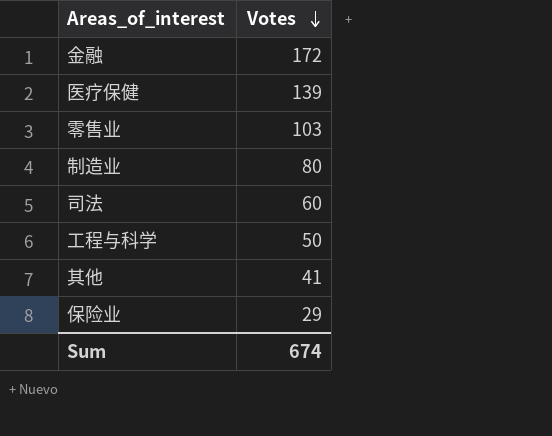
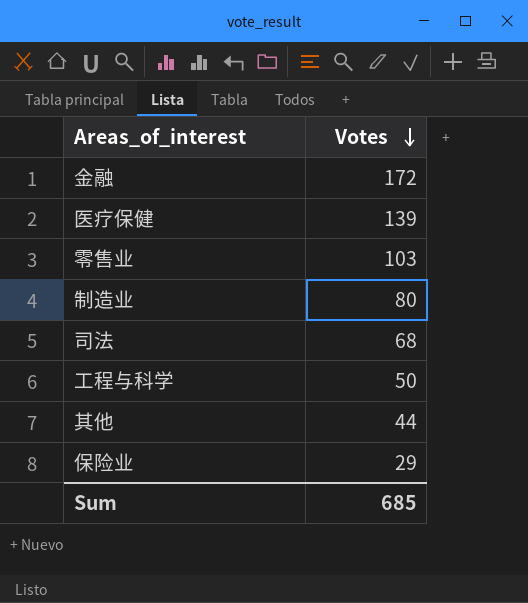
司法 | Votes: 60 -> 68
其他 | Votes: 41 -> 44
Sum | Votes: 674 -> 685

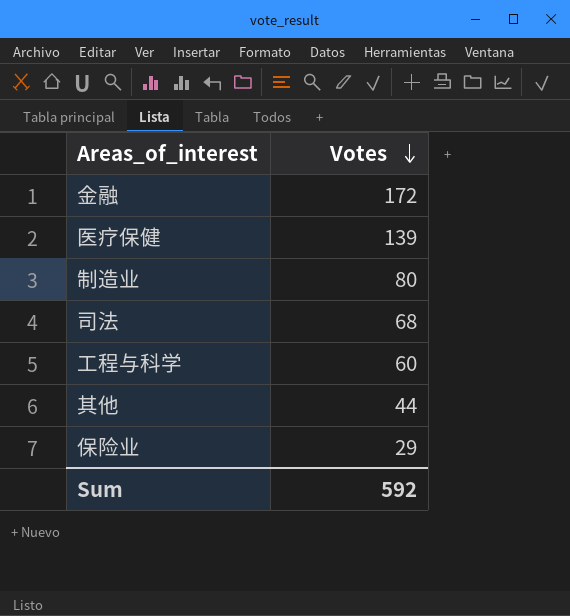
row 零售业: 103 -> none
工程与科学 | Votes: 50 -> 60
Sum | Votes: 685 -> 592

